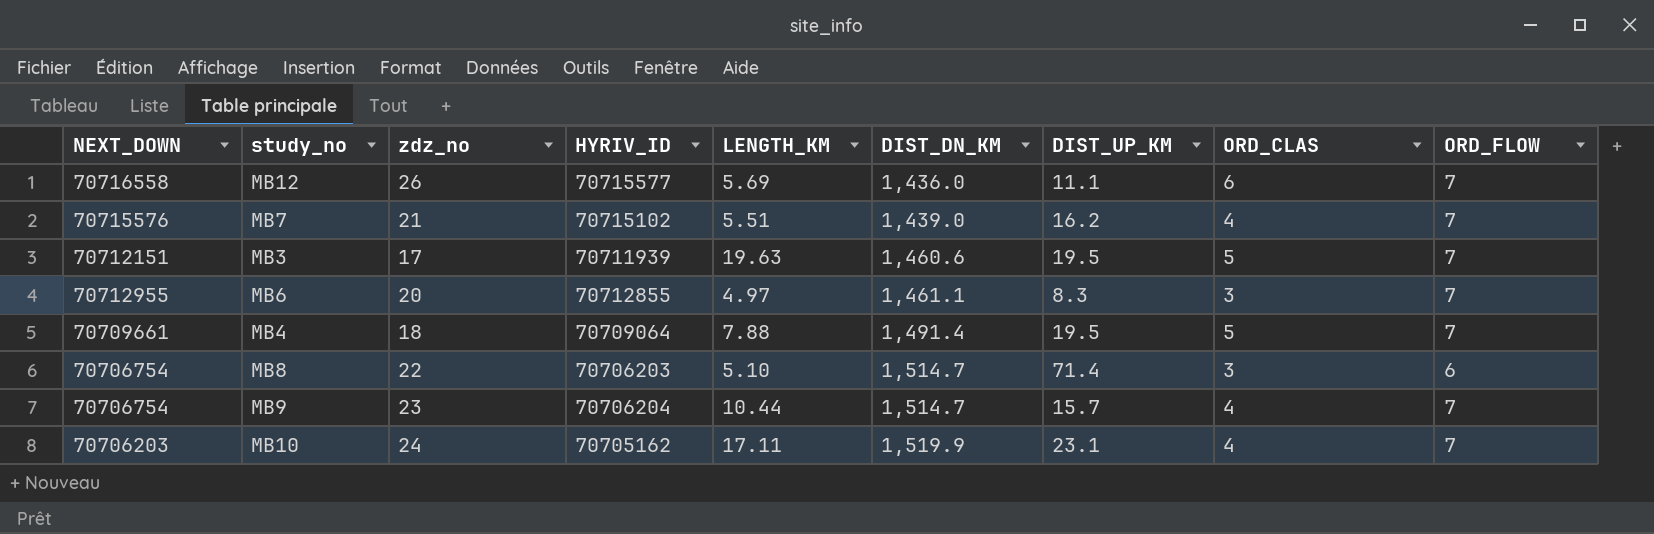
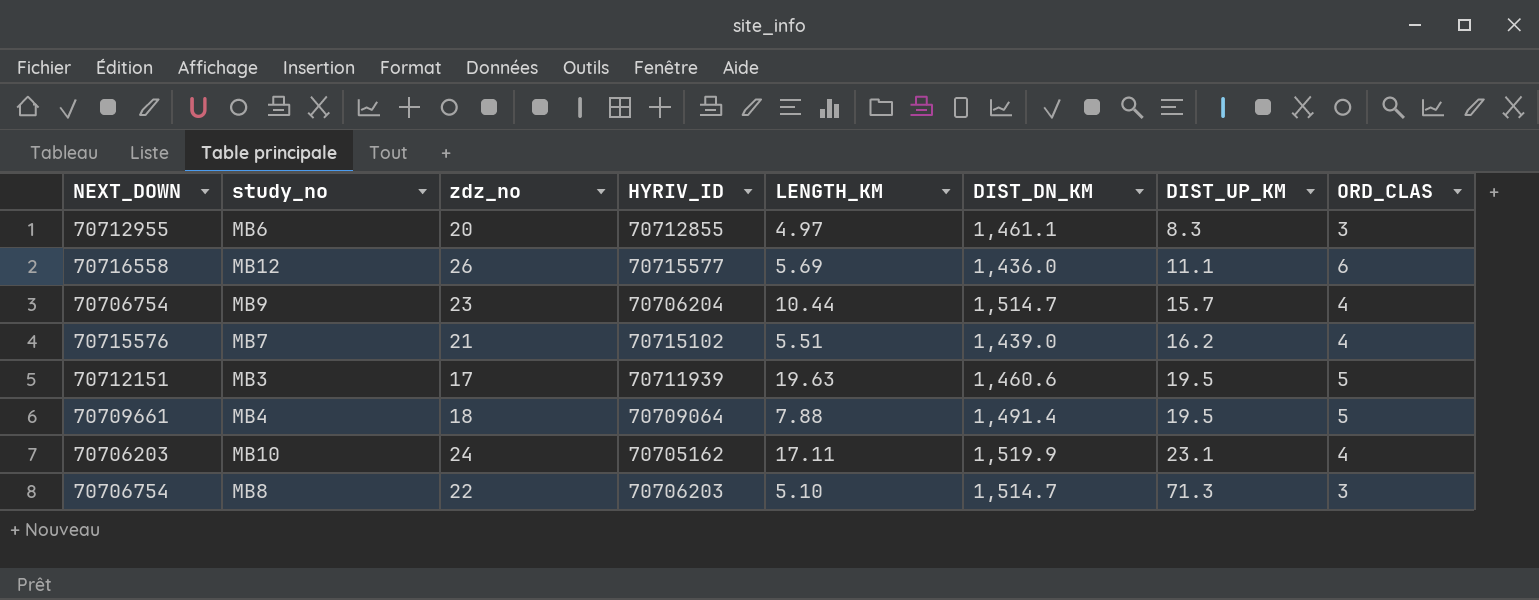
row order: DIST_DN_KM ascending -> DIST_UP_KM ascending
column ORD_FLOW | position: 9 -> none
MB8 | DIST_UP_KM: 71.4 -> 71.3

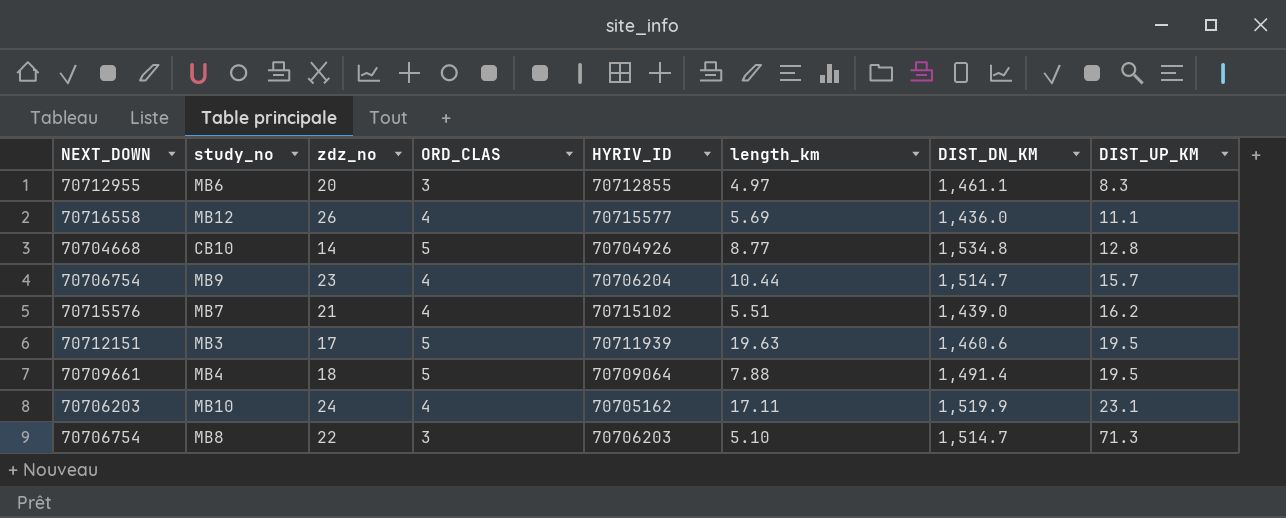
column ORD_CLAS | position: 8 -> 4
column name: LENGTH_KM -> length_km
MB12 | ORD_CLAS: 6 -> 4
row CB10: none -> 70704668 | 14 | 5 | 70704926 | 8.77 | 1,534.8 | 12.8

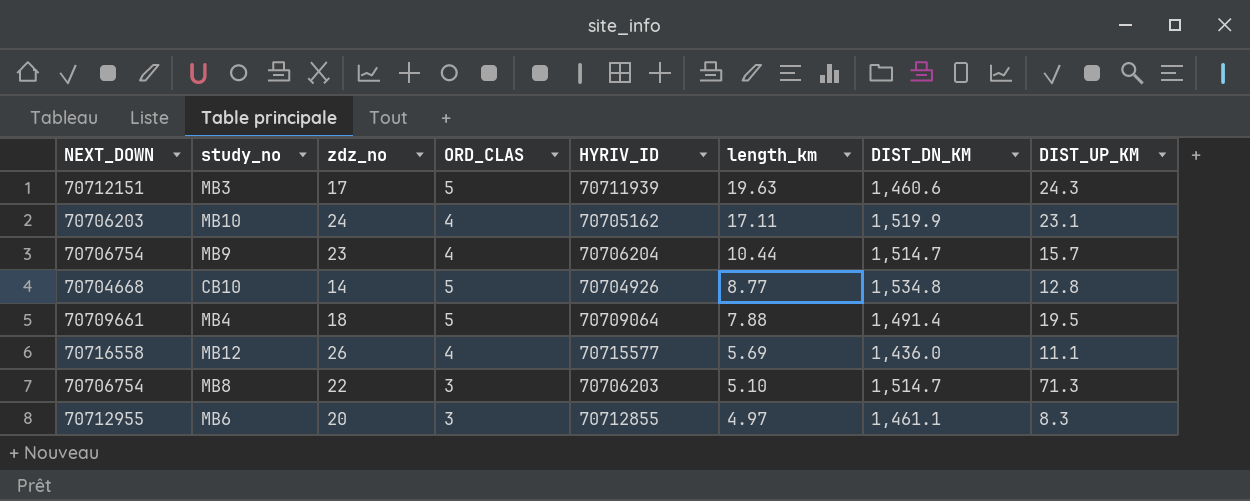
row order: DIST_UP_KM ascending -> length_km descending
row MB7: 70715576 | 21 | 4 | 70715102 | 5.51 | 1,439.0 | 16.2 -> none
MB3 | DIST_UP_KM: 19.5 -> 24.3

